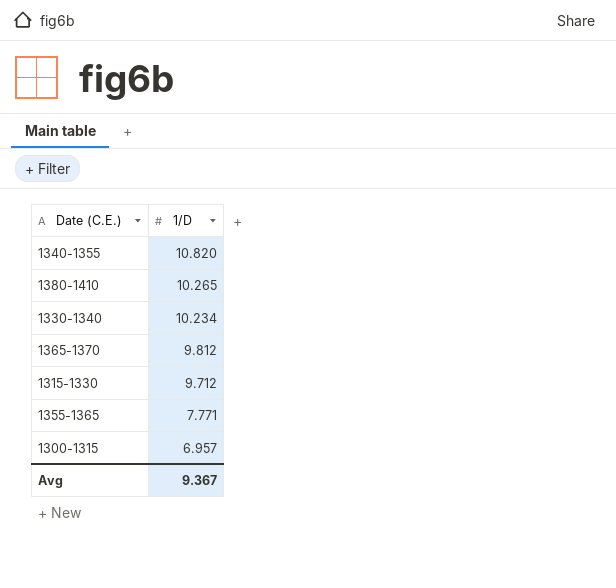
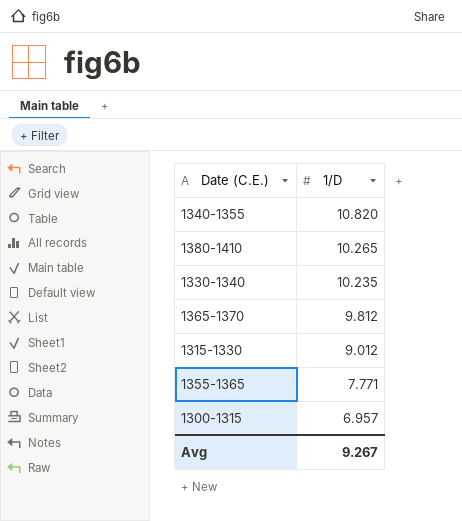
1330-1340 | 1/D: 10.234 -> 10.235
1315-1330 | 1/D: 9.712 -> 9.012
Avg | 1/D: 9.367 -> 9.267

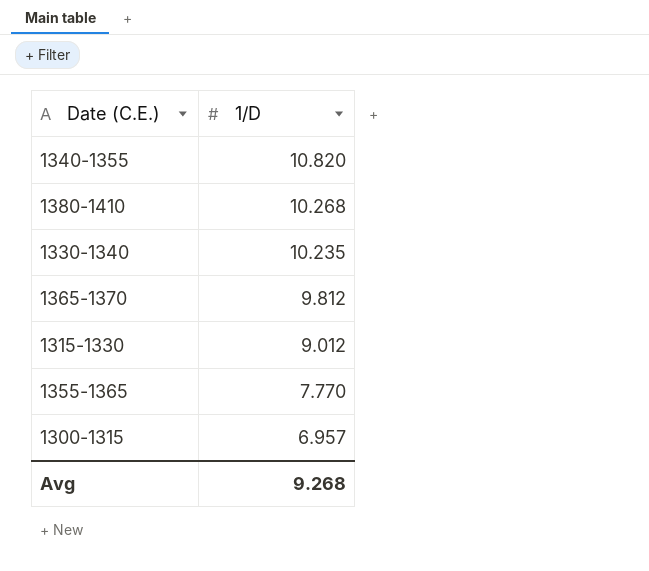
1380-1410 | 1/D: 10.265 -> 10.268
1355-1365 | 1/D: 7.771 -> 7.770
Avg | 1/D: 9.267 -> 9.268

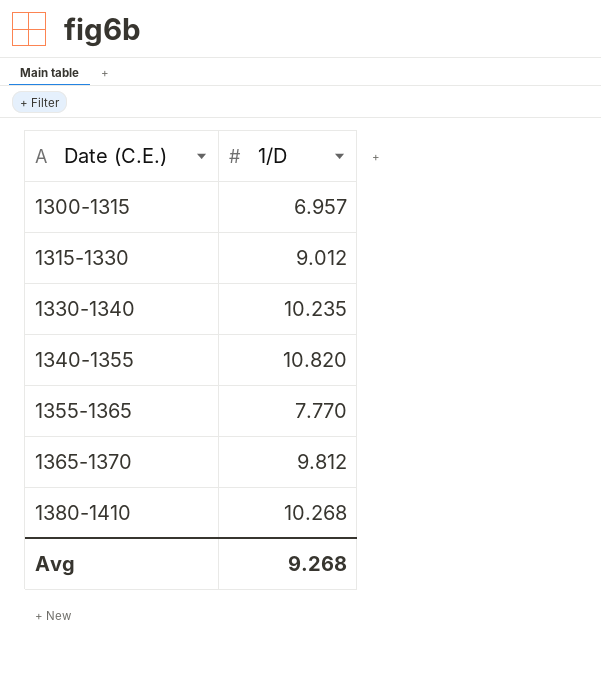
row order: 1/D descending -> Date (C.E.) ascending

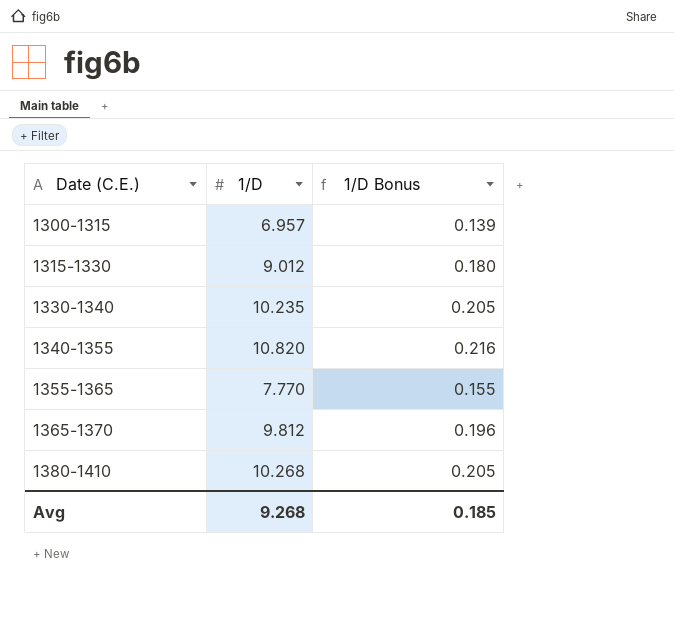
column 1/D Bonus | formula: none -> [1/D] * 0.02

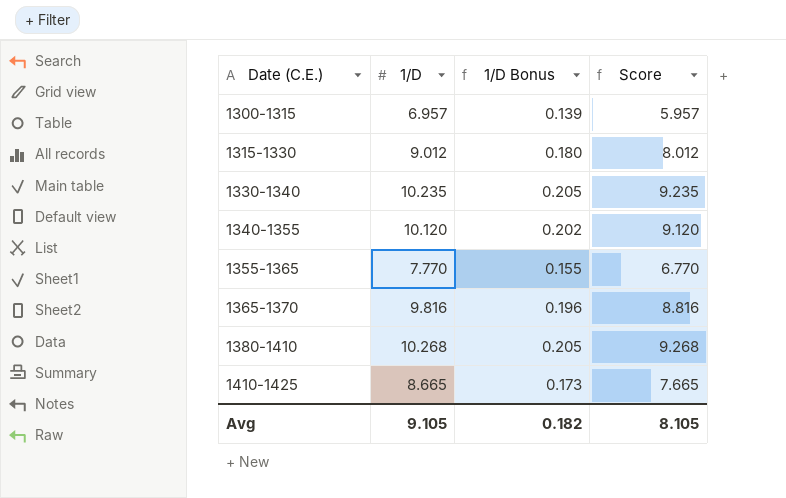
column Score | formula: none -> [1/D] - 1
1340-1355 | 1/D: 10.820 -> 10.120
1340-1355 | 1/D Bonus: 0.216 -> 0.202
1365-1370 | 1/D: 9.812 -> 9.816
row 1410-1425: none -> 8.665 | 0.173 | 7.665
Avg | 1/D: 9.268 -> 9.105
Avg | 1/D Bonus: 0.185 -> 0.182

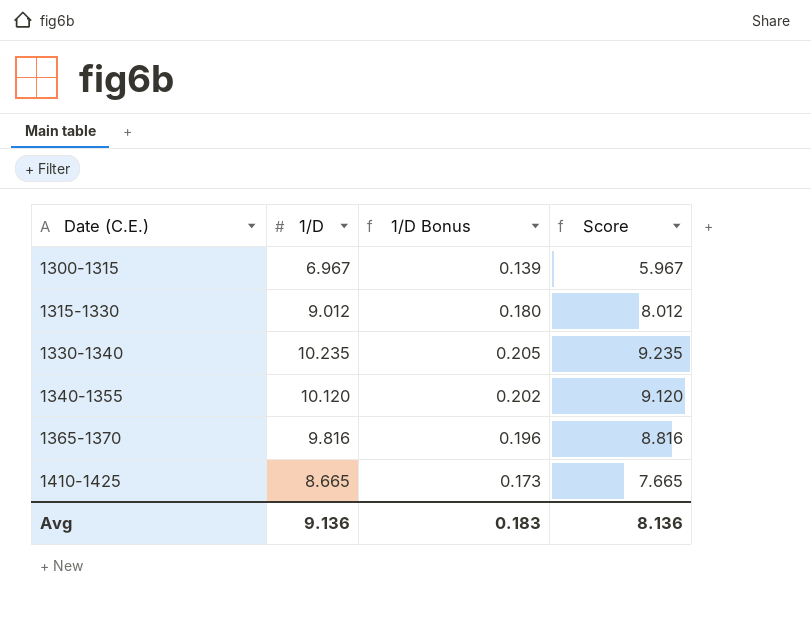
row 1355-1365: 7.770 | 0.155 | 6.770 -> none
row 1380-1410: 10.268 | 0.205 | 9.268 -> none
1300-1315 | 1/D: 6.957 -> 6.967
1300-1315 | Score: 5.957 -> 5.967
Avg | 1/D: 9.105 -> 9.136
Avg | 1/D Bonus: 0.182 -> 0.183
Avg | Score: 8.105 -> 8.136

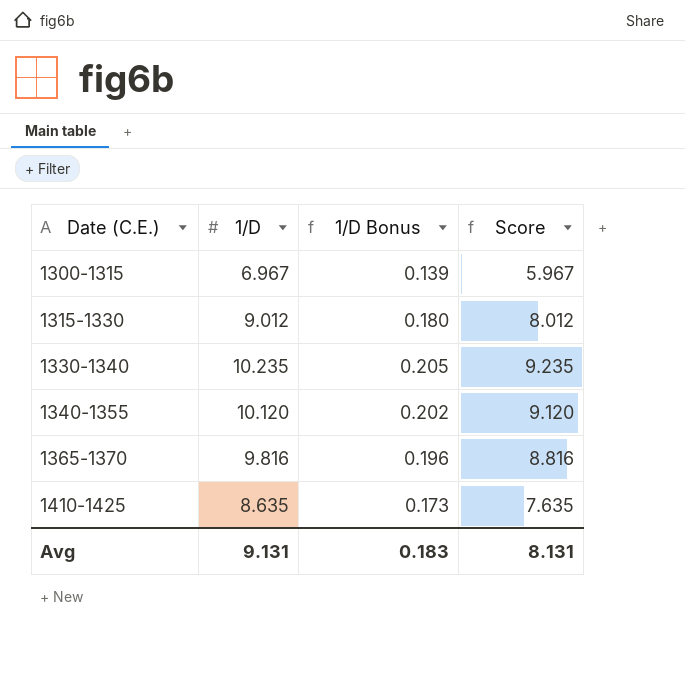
1410-1425 | 1/D: 8.665 -> 8.635
1410-1425 | Score: 7.665 -> 7.635
Avg | 1/D: 9.136 -> 9.131
Avg | Score: 8.136 -> 8.131

